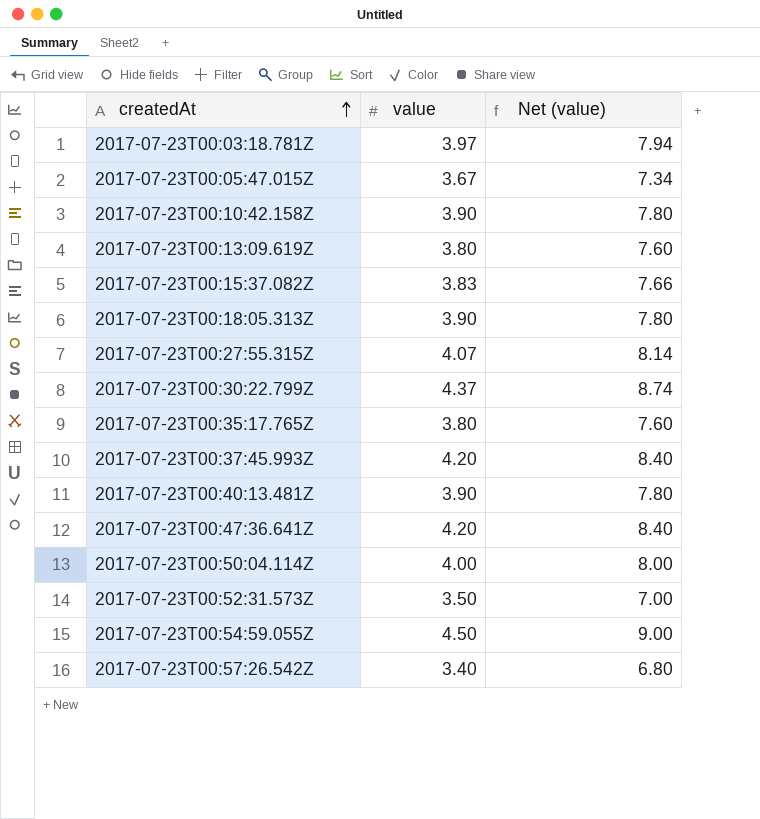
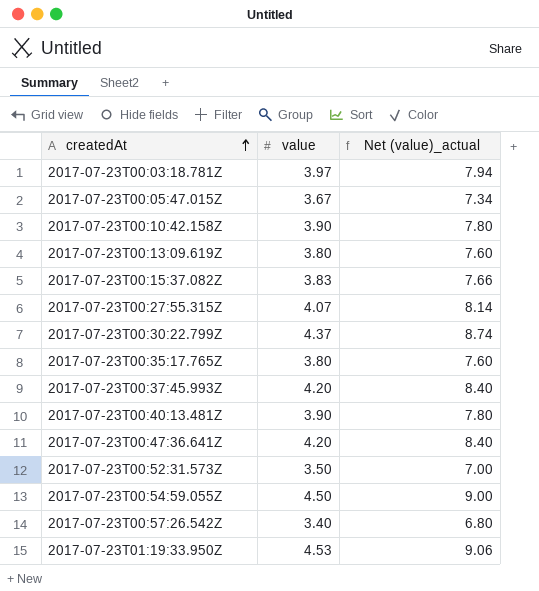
column name: Net (value) -> Net (value)_actual
row 2017-07-23T00:18:05.313Z: 3.90 | 7.80 -> none
row 2017-07-23T00:50:04.114Z: 4.00 | 8.00 -> none
row 2017-07-23T01:19:33.950Z: none -> 4.53 | 9.06

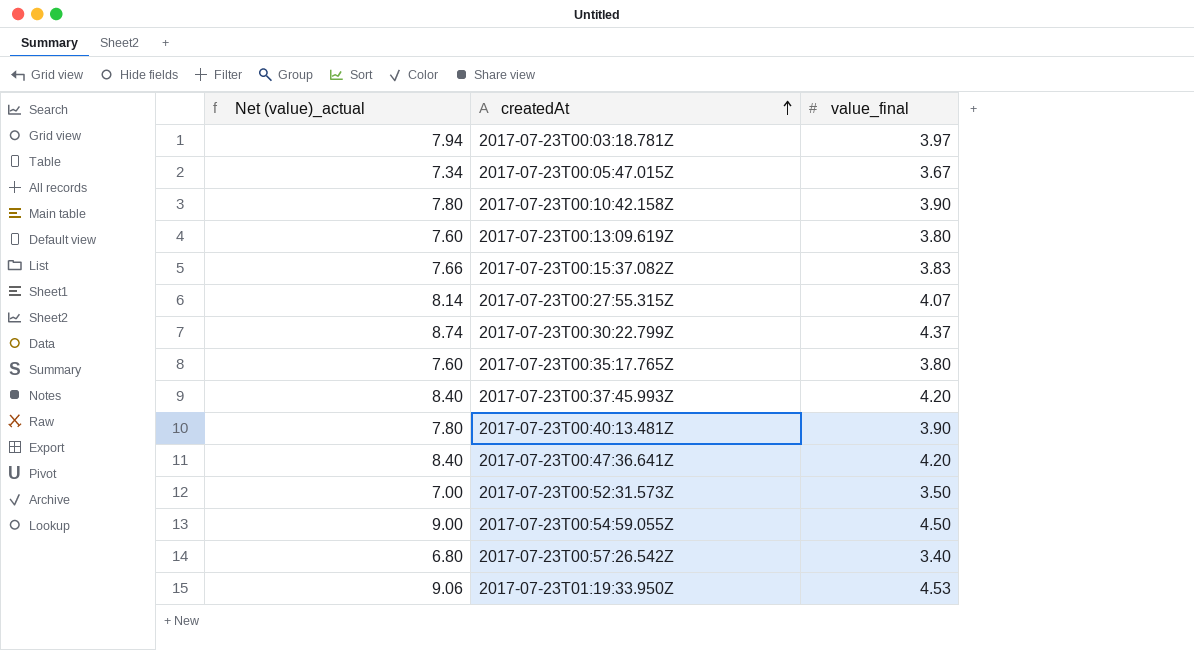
column Net (value)_actual | position: 3 -> 1
column name: value -> value_final

